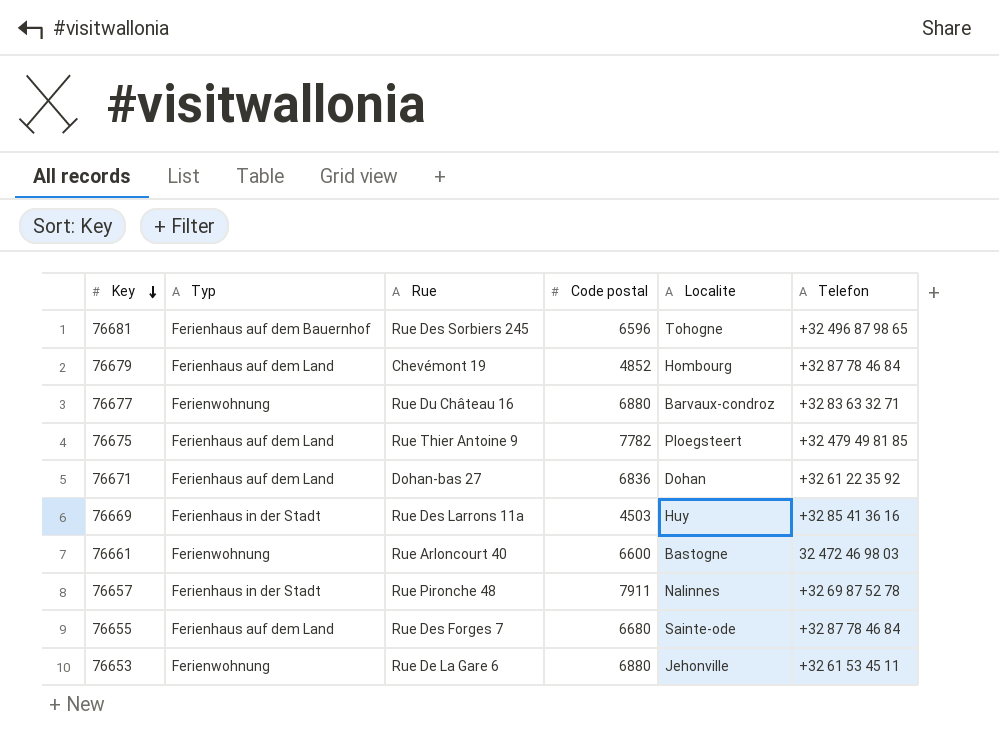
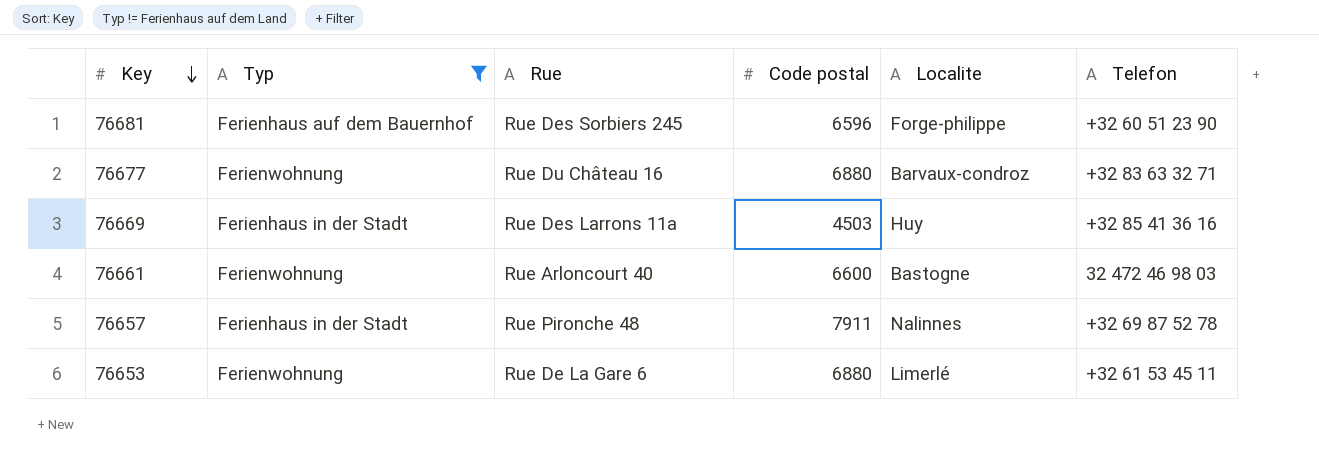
filter: none -> Typ != Ferienhaus auf dem Land
76681 | Localite: Tohogne -> Forge-philippe
76681 | Telefon: +32 496 87 98 65 -> +32 60 51 23 90
76653 | Localite: Jehonville -> Limerlé

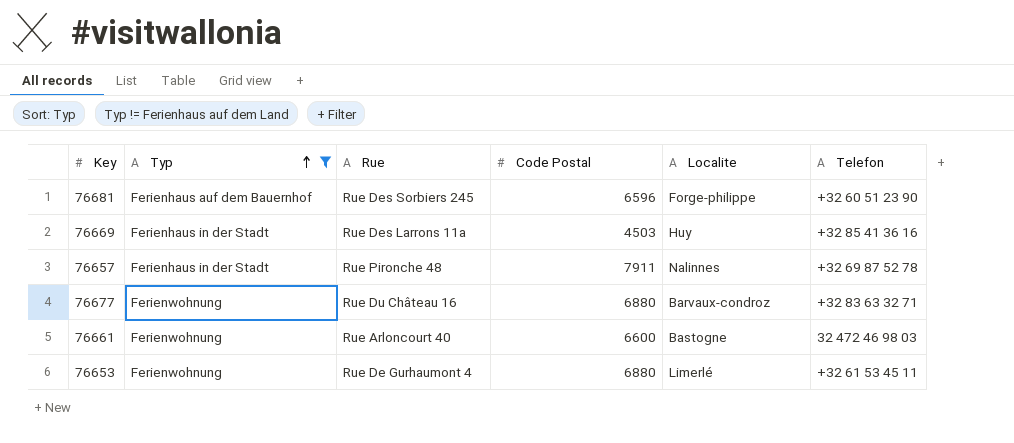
row order: Key descending -> Typ ascending
column name: Code postal -> Code Postal
76653 | Rue: Rue De La Gare 6 -> Rue De Gurhaumont 4

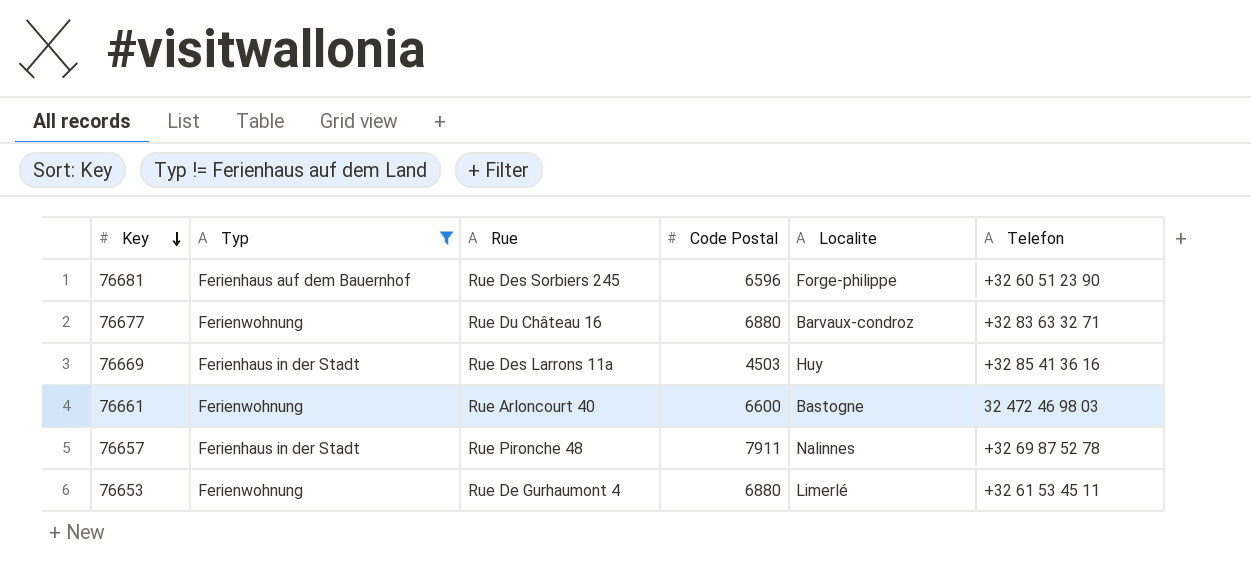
row order: Typ ascending -> Key descending

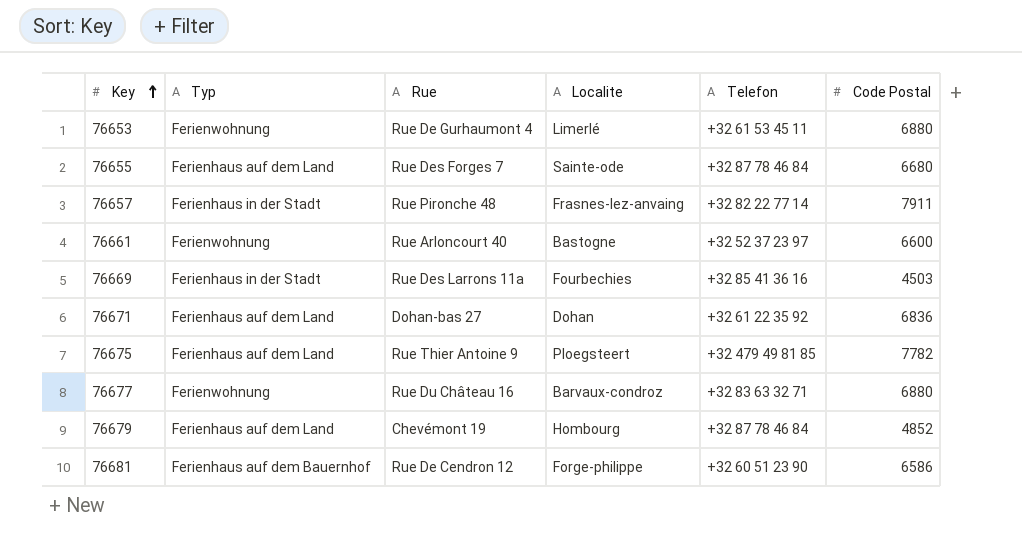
filter: Typ != Ferienhaus auf dem Land -> none
row order: Key descending -> Key ascending
column Code Postal | position: 4 -> 6
76657 | Localite: Nalinnes -> Frasnes-lez-anvaing
76657 | Telefon: +32 69 87 52 78 -> +32 82 22 77 14
76661 | Telefon: 32 472 46 98 03 -> +32 52 37 23 97
76669 | Localite: Huy -> Fourbechies
76681 | Rue: Rue Des Sorbiers 245 -> Rue De Cendron 12
76681 | Code Postal: 6596 -> 6586

